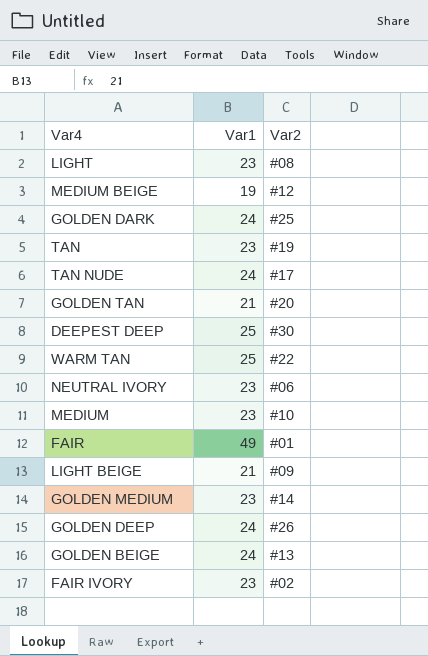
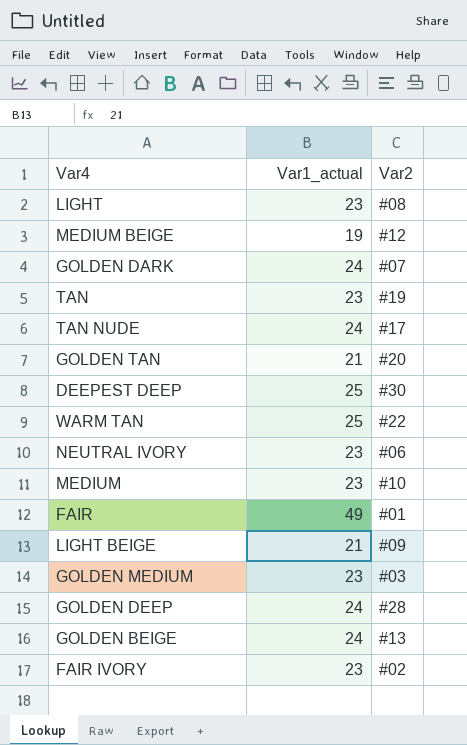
column name: Var1 -> Var1_actual
GOLDEN DARK | Var2: #25 -> #07
GOLDEN MEDIUM | Var2: #14 -> #03
GOLDEN DEEP | Var2: #26 -> #28

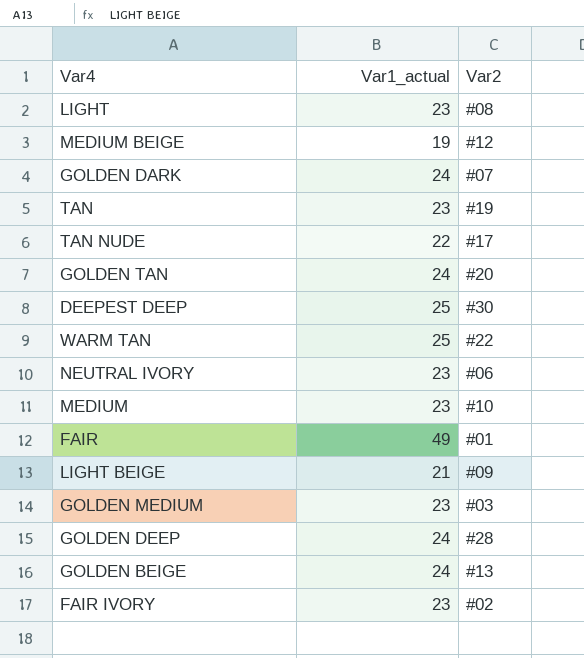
TAN NUDE | Var1_actual: 24 -> 22
GOLDEN TAN | Var1_actual: 21 -> 24

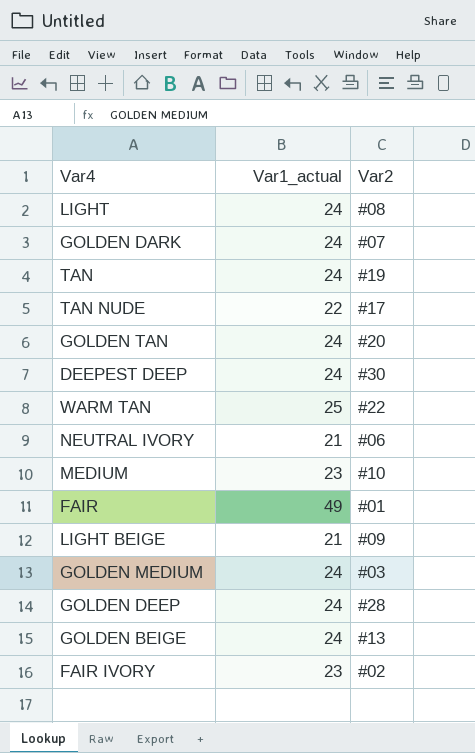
row MEDIUM BEIGE: 19 | #12 -> none
LIGHT | Var1_actual: 23 -> 24
TAN | Var1_actual: 23 -> 24
DEEPEST DEEP | Var1_actual: 25 -> 24
NEUTRAL IVORY | Var1_actual: 23 -> 21
GOLDEN MEDIUM | Var1_actual: 23 -> 24

